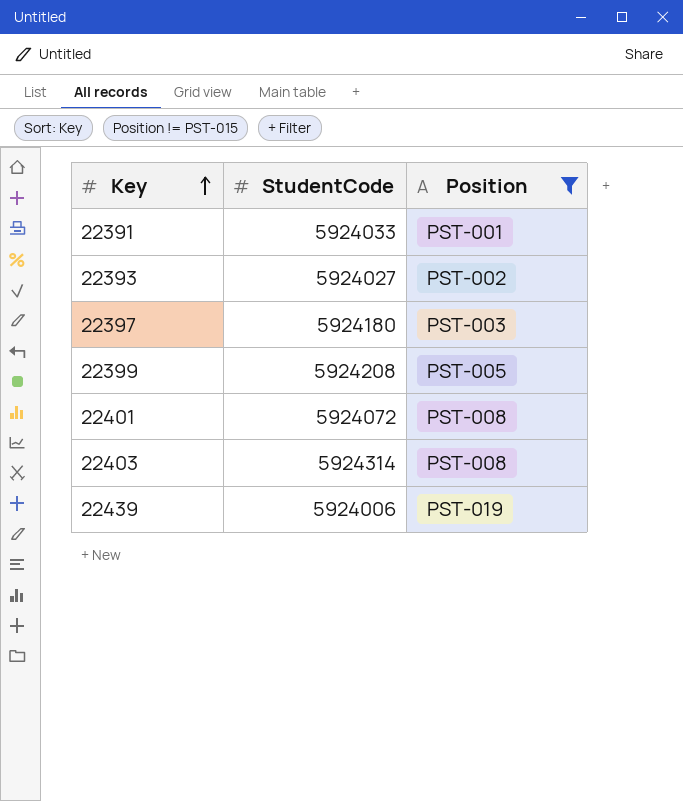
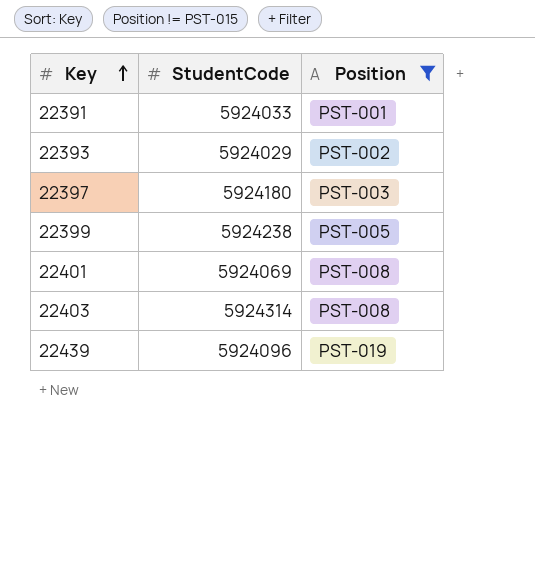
22393 | StudentCode: 5924027 -> 5924029
22399 | StudentCode: 5924208 -> 5924238
22401 | StudentCode: 5924072 -> 5924069
22439 | StudentCode: 5924006 -> 5924096

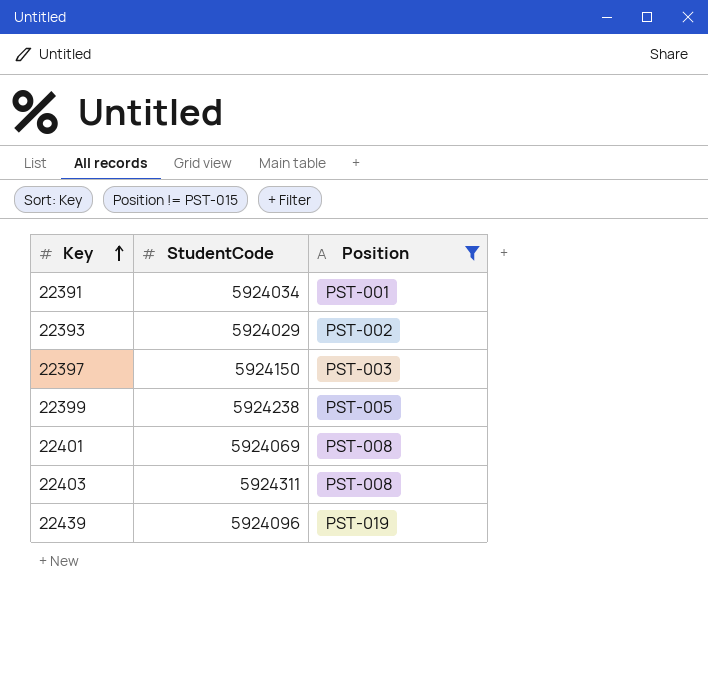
22391 | StudentCode: 5924033 -> 5924034
22397 | StudentCode: 5924180 -> 5924150
22403 | StudentCode: 5924314 -> 5924311

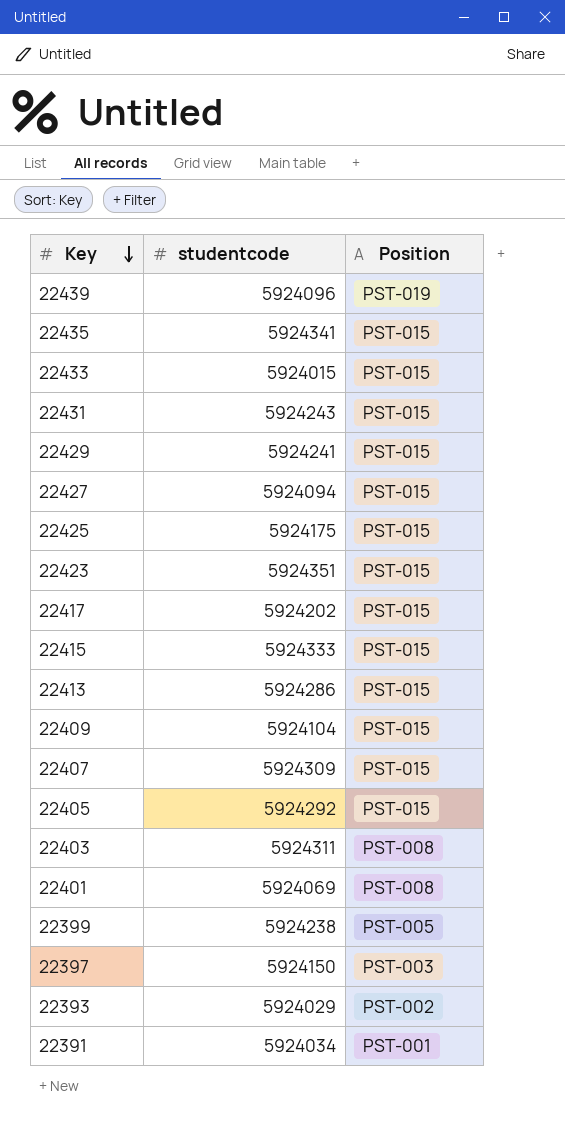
filter: Position != PST-015 -> none
row order: Key ascending -> Key descending
column name: StudentCode -> studentcode

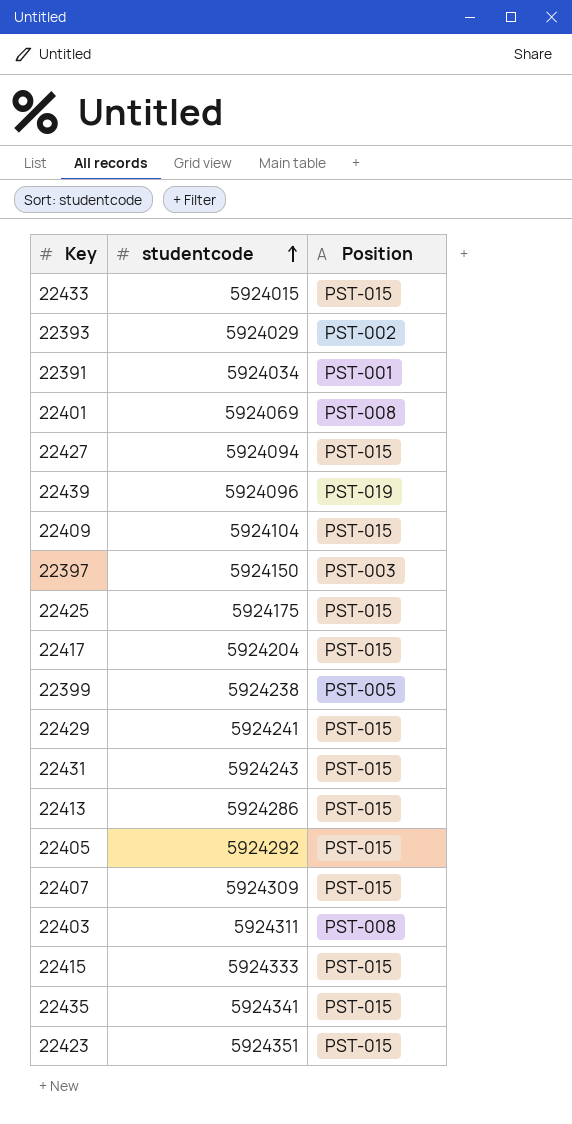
row order: Key descending -> studentcode ascending
22417 | studentcode: 5924202 -> 5924204

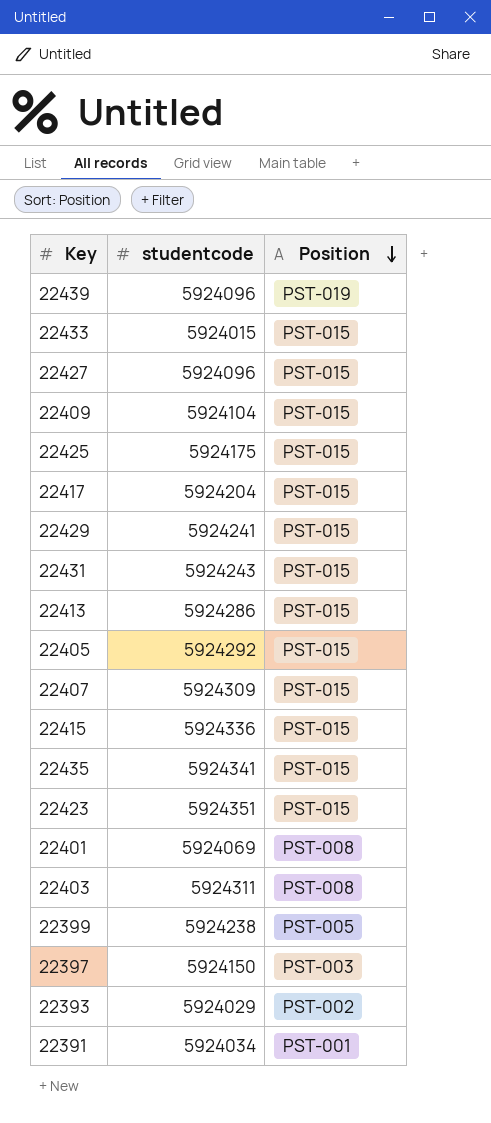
row order: studentcode ascending -> Position descending
22427 | studentcode: 5924094 -> 5924096
22415 | studentcode: 5924333 -> 5924336

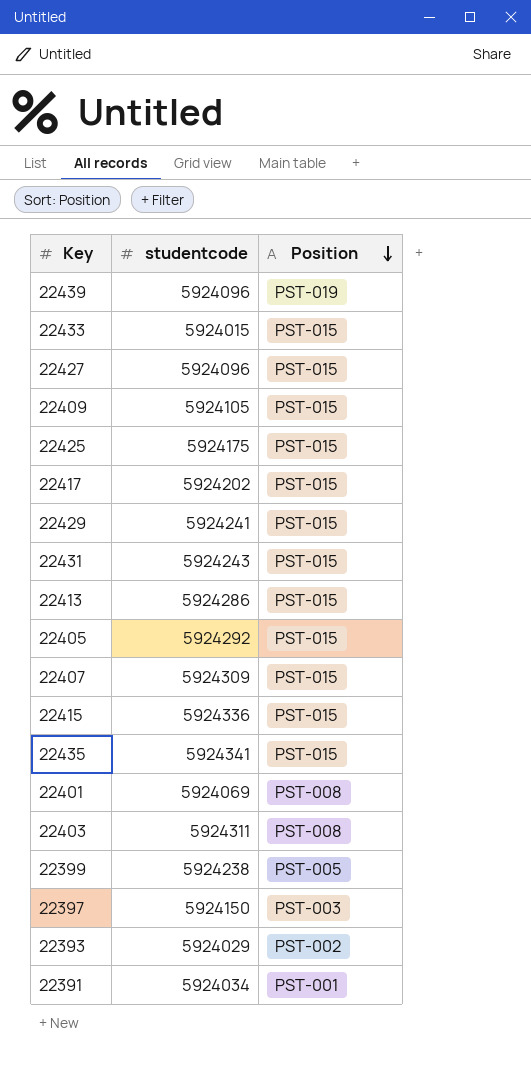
row 22423: 5924351 | PST-015 -> none
22409 | studentcode: 5924104 -> 5924105
22417 | studentcode: 5924204 -> 5924202

